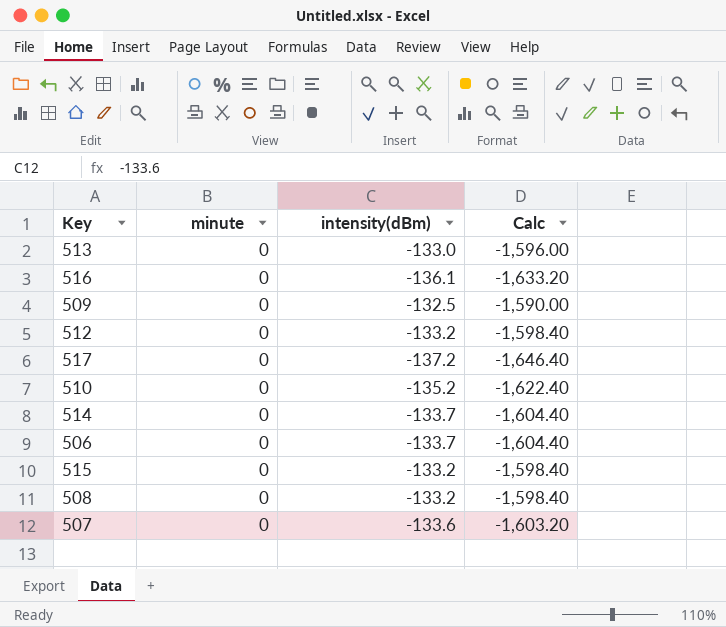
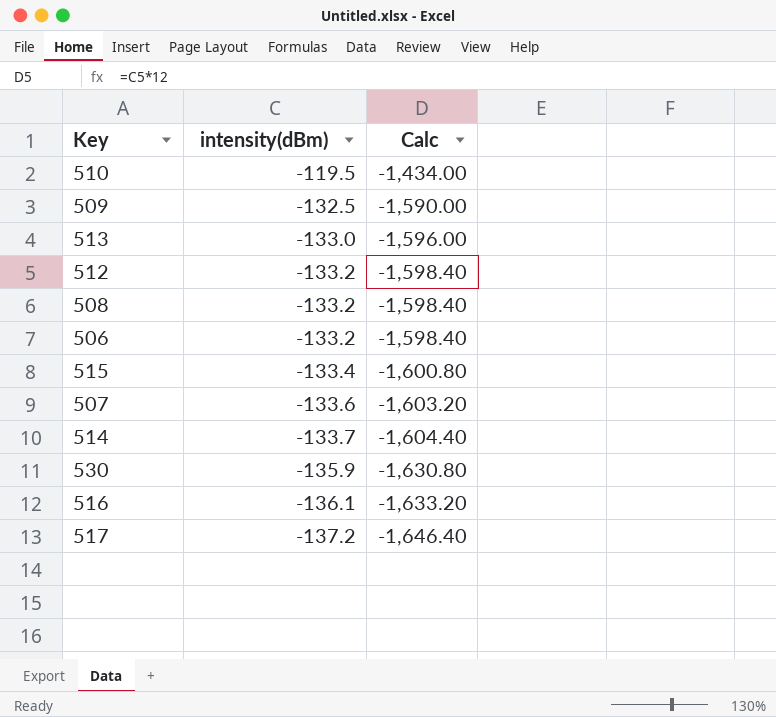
row order: none -> intensity(dBm) descending
column minute | position: 2 -> none
510 | intensity(dBm): -135.2 -> -119.5
510 | Calc: -1,622.40 -> -1,434.00
506 | intensity(dBm): -133.7 -> -133.2
506 | Calc: -1,604.40 -> -1,598.40
515 | intensity(dBm): -133.2 -> -133.4
515 | Calc: -1,598.40 -> -1,600.80
row 530: none -> -135.9 | -1,630.80

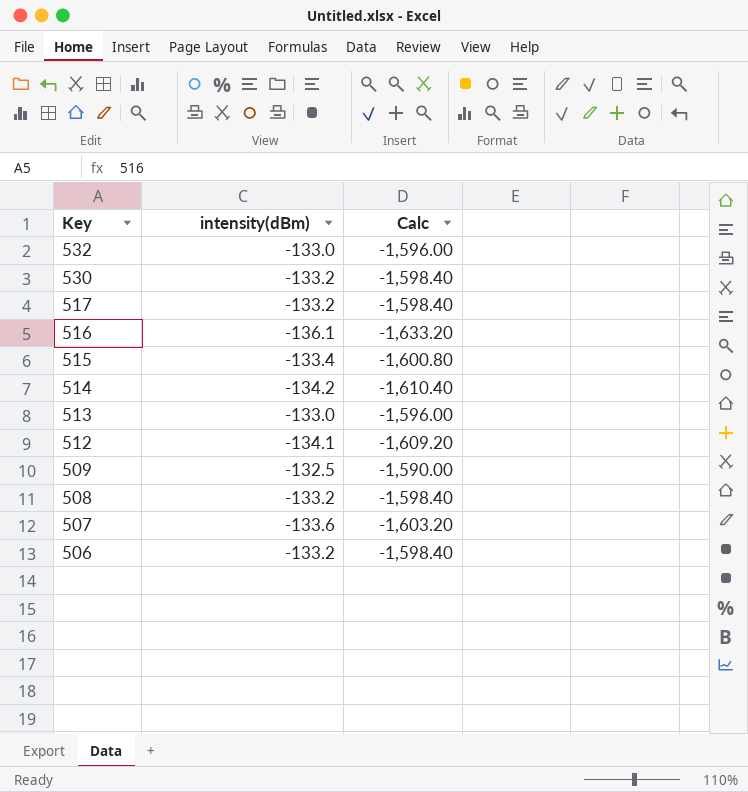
row order: intensity(dBm) descending -> Key descending
row 510: -119.5 | -1,434.00 -> none
row 532: none -> -133.0 | -1,596.00
530 | intensity(dBm): -135.9 -> -133.2
530 | Calc: -1,630.80 -> -1,598.40
517 | intensity(dBm): -137.2 -> -133.2
517 | Calc: -1,646.40 -> -1,598.40
514 | intensity(dBm): -133.7 -> -134.2
514 | Calc: -1,604.40 -> -1,610.40
512 | intensity(dBm): -133.2 -> -134.1
512 | Calc: -1,598.40 -> -1,609.20

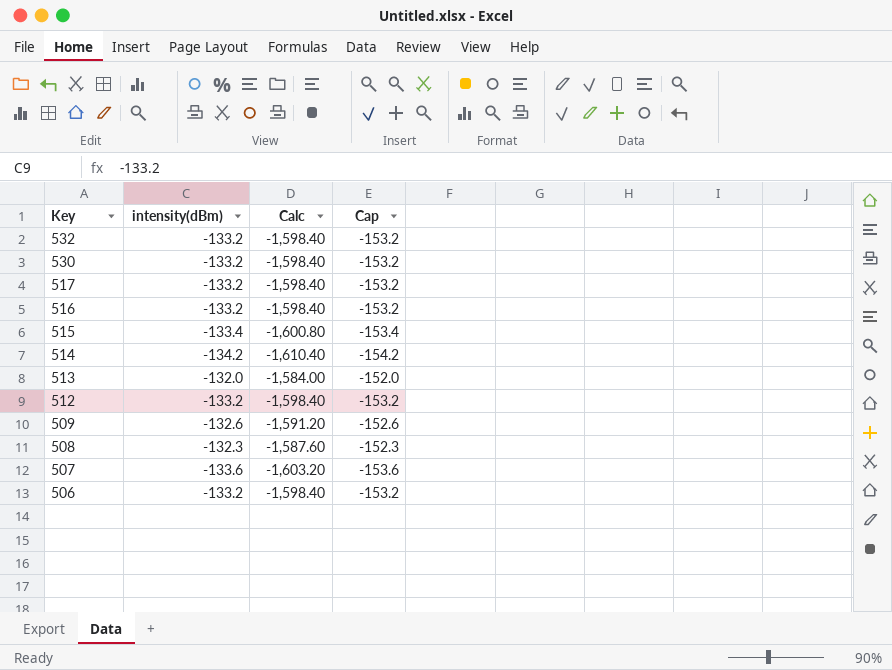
column Cap | formula: none -> [intensity(dBm)] - 20
532 | intensity(dBm): -133.0 -> -133.2
532 | Calc: -1,596.00 -> -1,598.40
516 | intensity(dBm): -136.1 -> -133.2
516 | Calc: -1,633.20 -> -1,598.40
513 | intensity(dBm): -133.0 -> -132.0
513 | Calc: -1,596.00 -> -1,584.00
512 | intensity(dBm): -134.1 -> -133.2
512 | Calc: -1,609.20 -> -1,598.40
509 | intensity(dBm): -132.5 -> -132.6
509 | Calc: -1,590.00 -> -1,591.20
508 | intensity(dBm): -133.2 -> -132.3
508 | Calc: -1,598.40 -> -1,587.60

